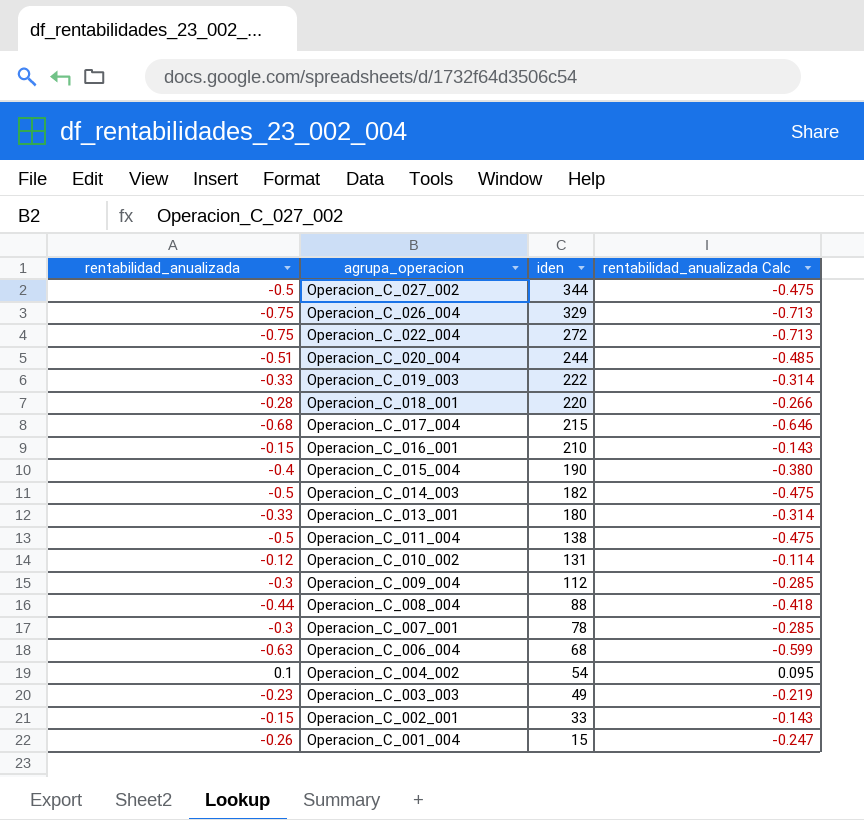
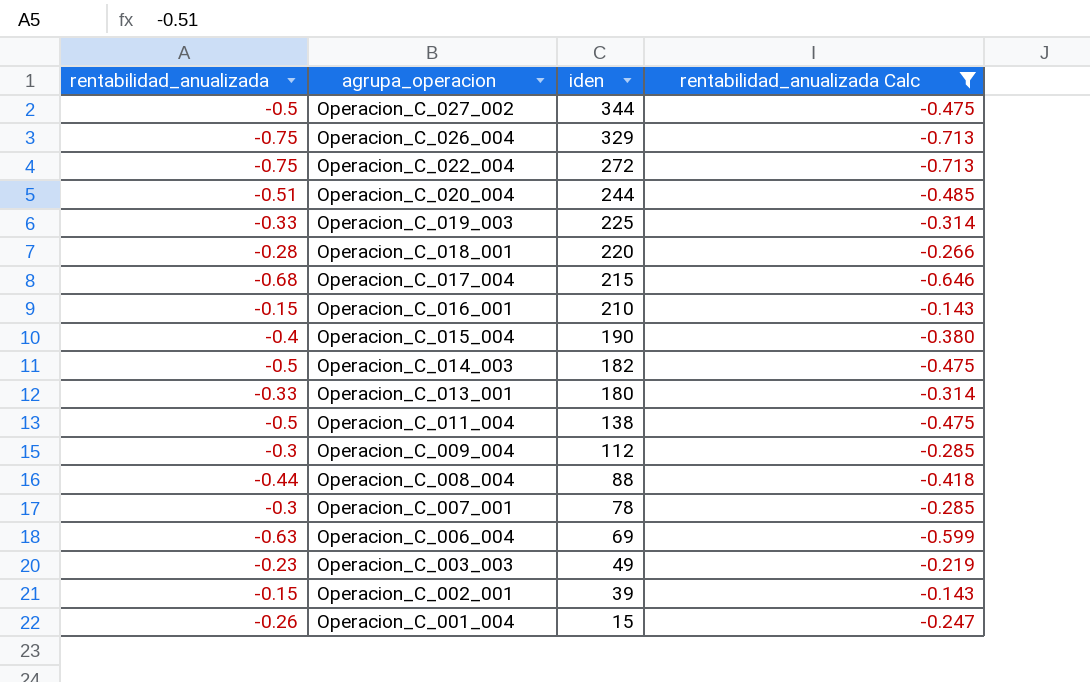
filter: none -> rentabilidad_anualizada Calc <= -0.143
Operacion_C_019_003 | iden: 222 -> 225
Operacion_C_006_004 | iden: 68 -> 69
Operacion_C_002_001 | iden: 33 -> 39

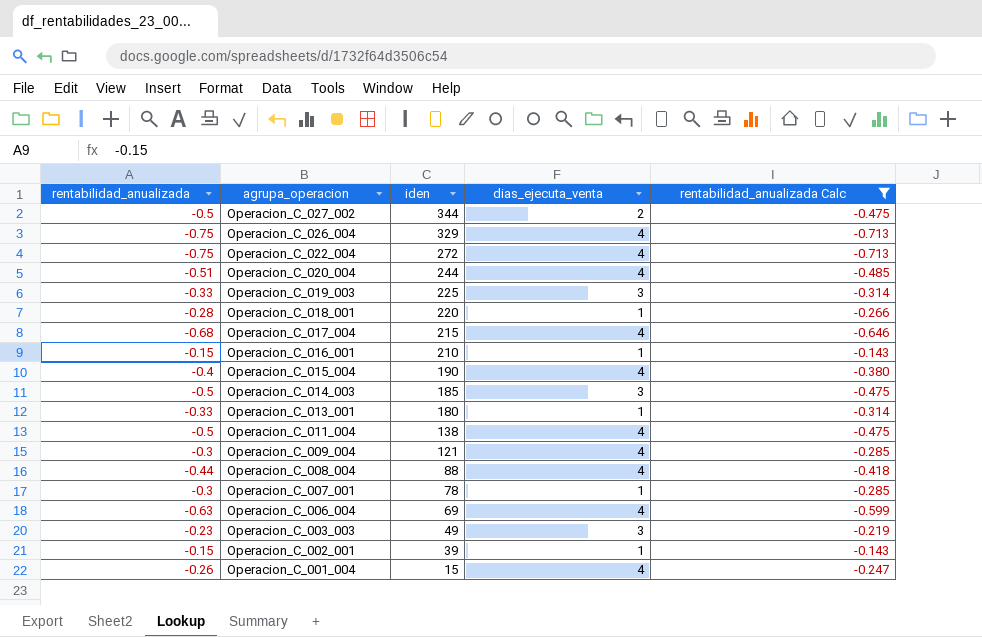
column dias_ejecuta_venta | position: none -> 4
Operacion_C_014_003 | iden: 182 -> 185
Operacion_C_009_004 | iden: 112 -> 121

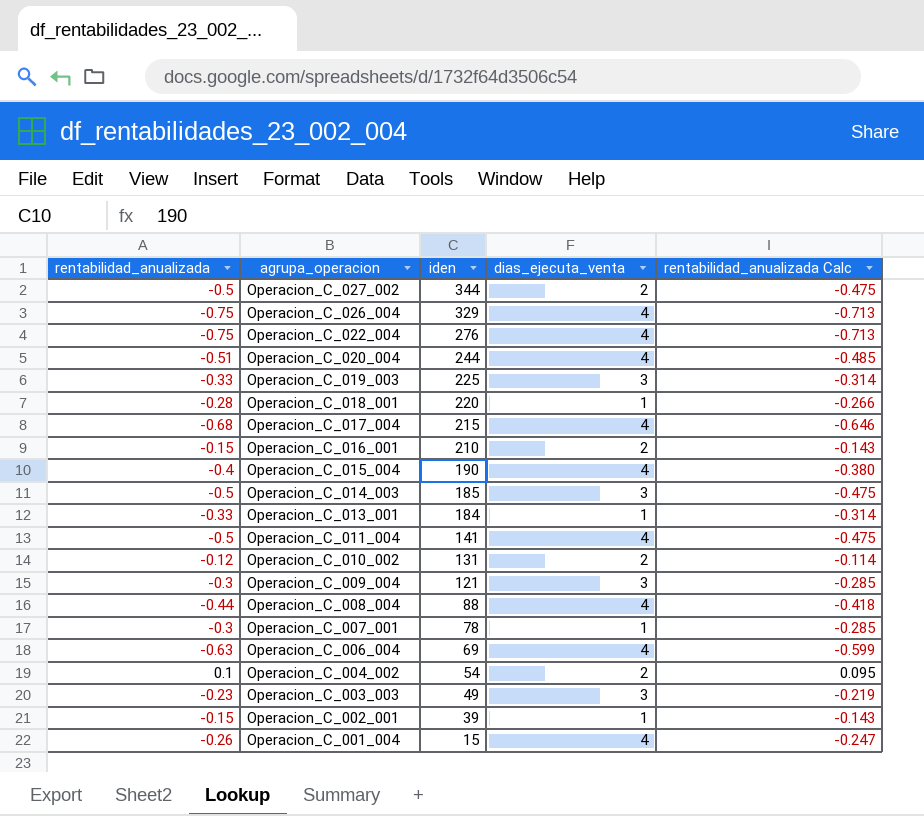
filter: rentabilidad_anualizada Calc <= -0.143 -> none
Operacion_C_022_004 | iden: 272 -> 276
Operacion_C_016_001 | dias_ejecuta_venta: 1 -> 2
Operacion_C_013_001 | iden: 180 -> 184
Operacion_C_011_004 | iden: 138 -> 141
Operacion_C_009_004 | dias_ejecuta_venta: 4 -> 3

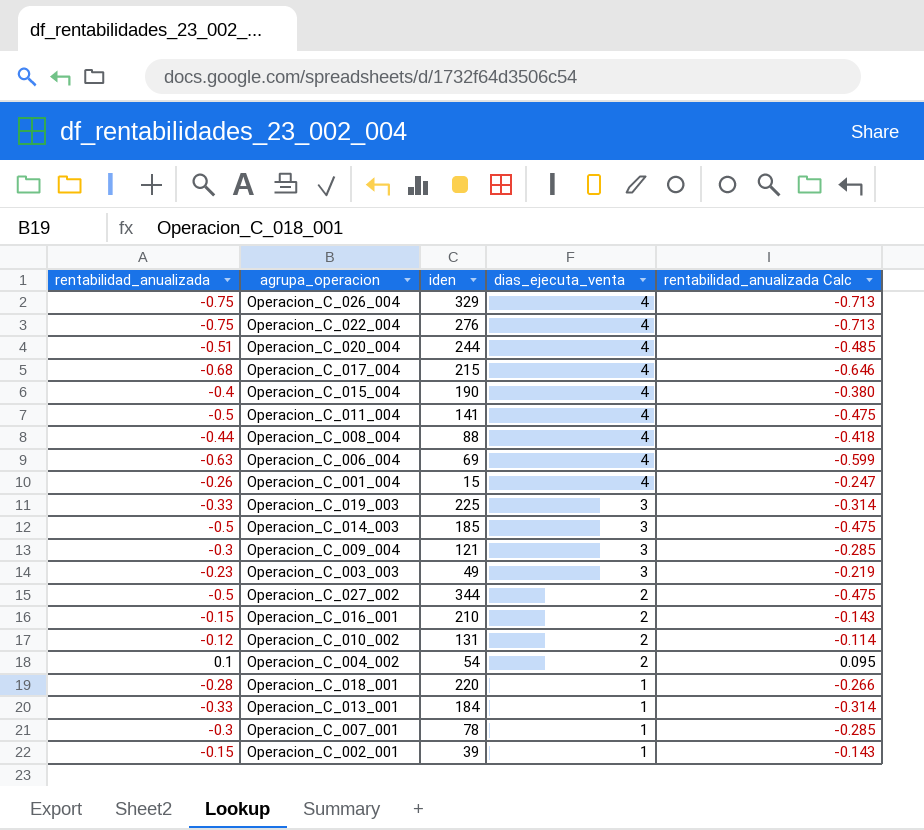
row order: agrupa_operacion descending -> dias_ejecuta_venta descending

